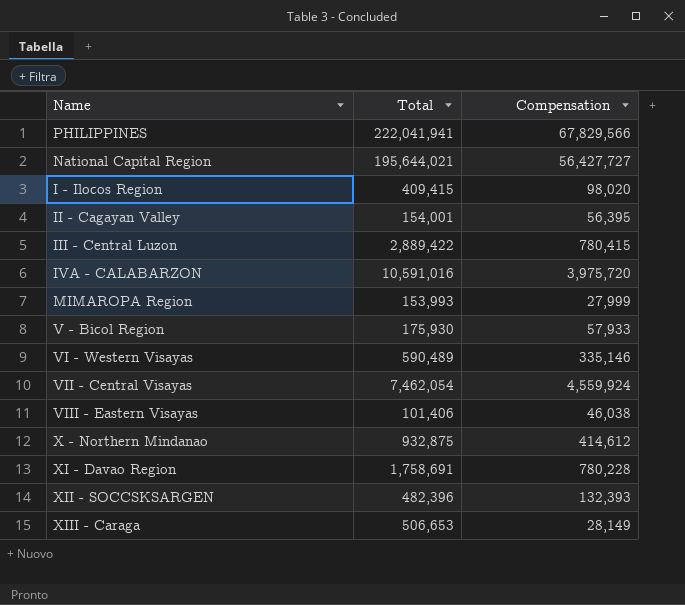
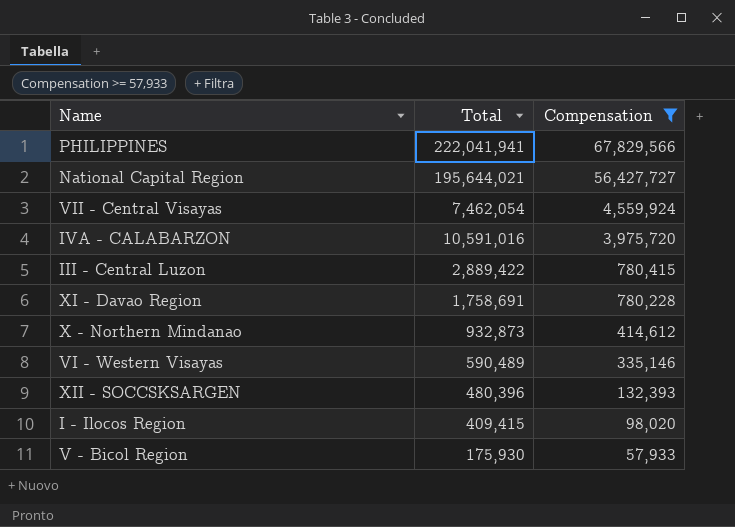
filter: none -> Compensation >= 57,933
row order: none -> Compensation descending
X - Northern Mindanao | Total: 932,875 -> 932,873
XII - SOCCSKSARGEN | Total: 482,396 -> 480,396

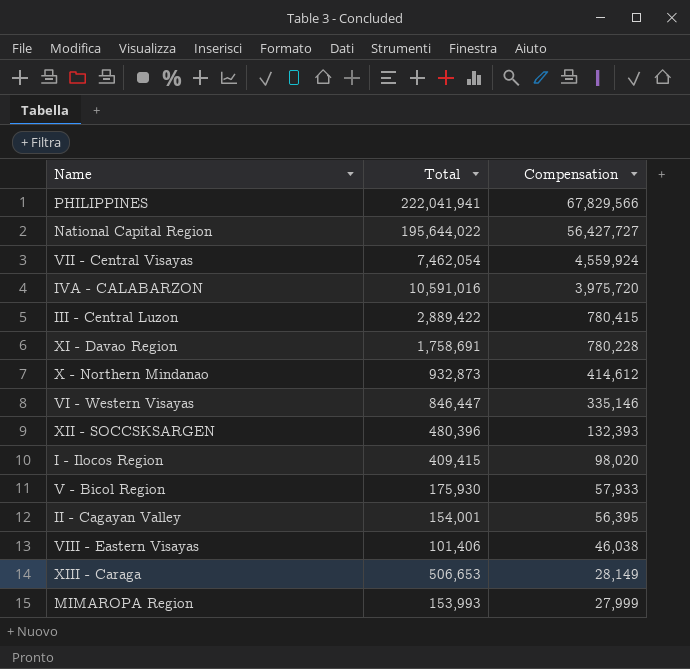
filter: Compensation >= 57,933 -> none
National Capital Region | Total: 195,644,021 -> 195,644,022
VI - Western Visayas | Total: 590,489 -> 846,447

